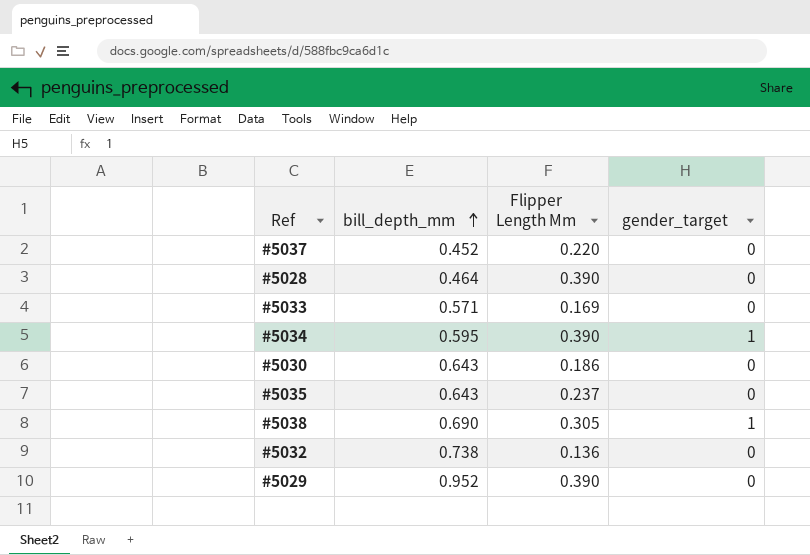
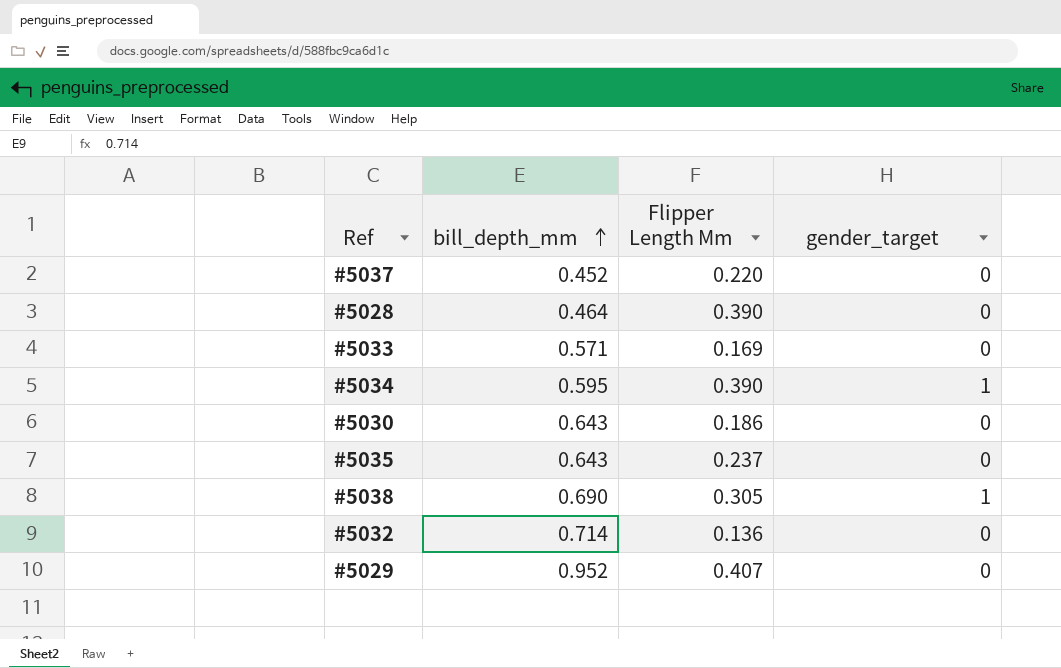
#5032 | bill_depth_mm: 0.738 -> 0.714
#5029 | Flipper Length Mm: 0.390 -> 0.407

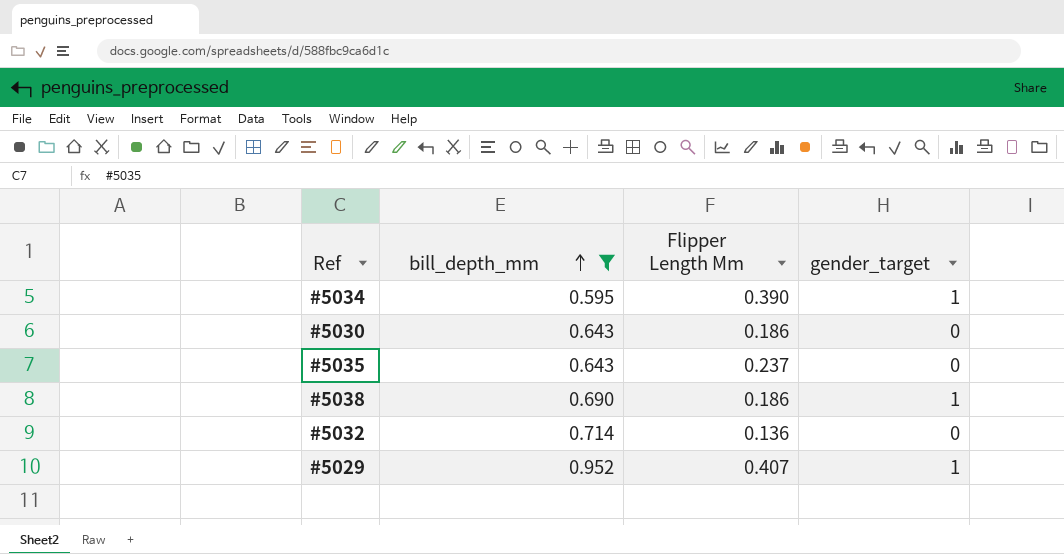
filter: none -> bill_depth_mm >= 0.595
#5038 | Flipper Length Mm: 0.305 -> 0.186
#5029 | gender_target: 0 -> 1

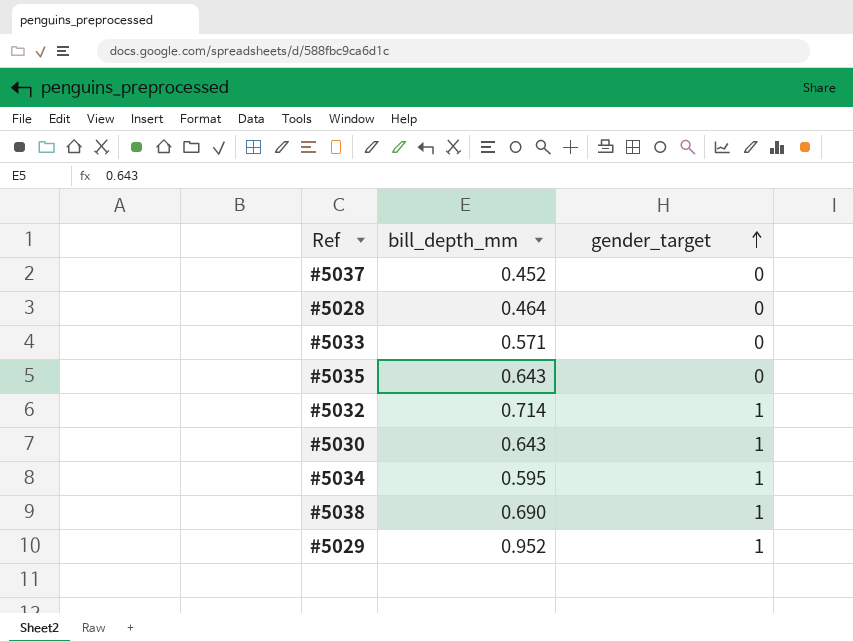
filter: bill_depth_mm >= 0.595 -> none
row order: bill_depth_mm ascending -> gender_target ascending
column Flipper Length Mm | position: 3 -> none
#5032 | gender_target: 0 -> 1
#5030 | gender_target: 0 -> 1

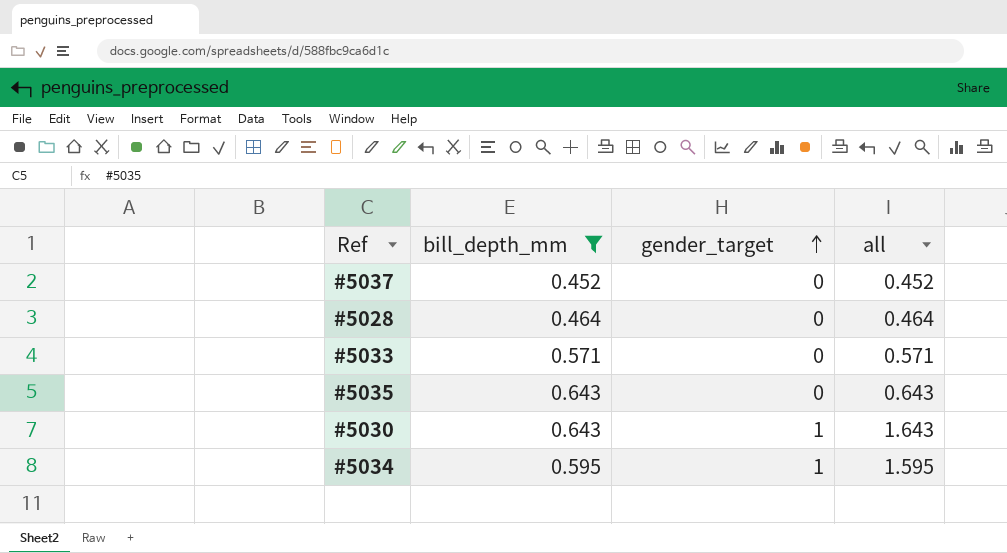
filter: none -> bill_depth_mm <= 0.643
column all | formula: none -> [bill_depth_mm] + [gender_target]

